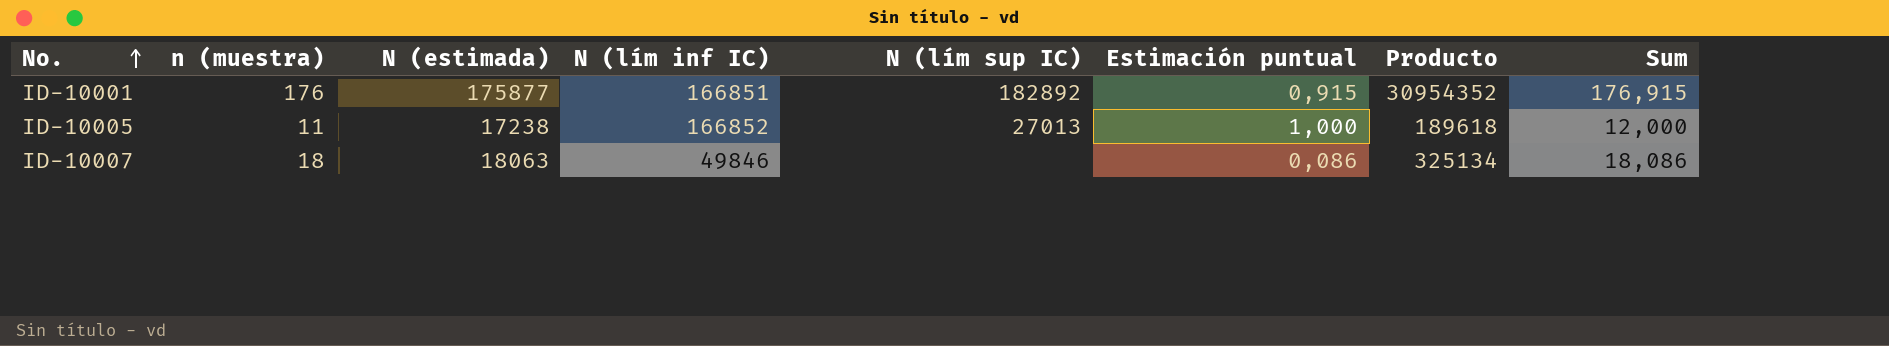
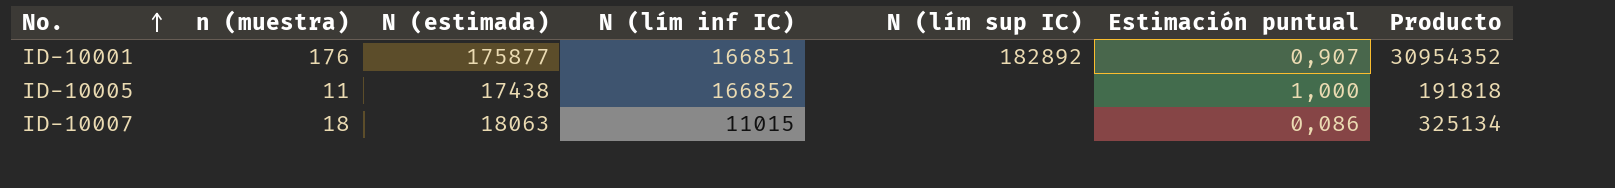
column Sum | formula: [n (muestra)] + [Estimación puntual] -> none
ID-10001 | Estimación puntual: 0,915 -> 0,907
ID-10005 | N (estimada): 17238 -> 17438
ID-10005 | N (lím sup IC): 27013 -> none
ID-10005 | Producto: 189618 -> 191818
ID-10007 | N (lím inf IC): 49846 -> 11015

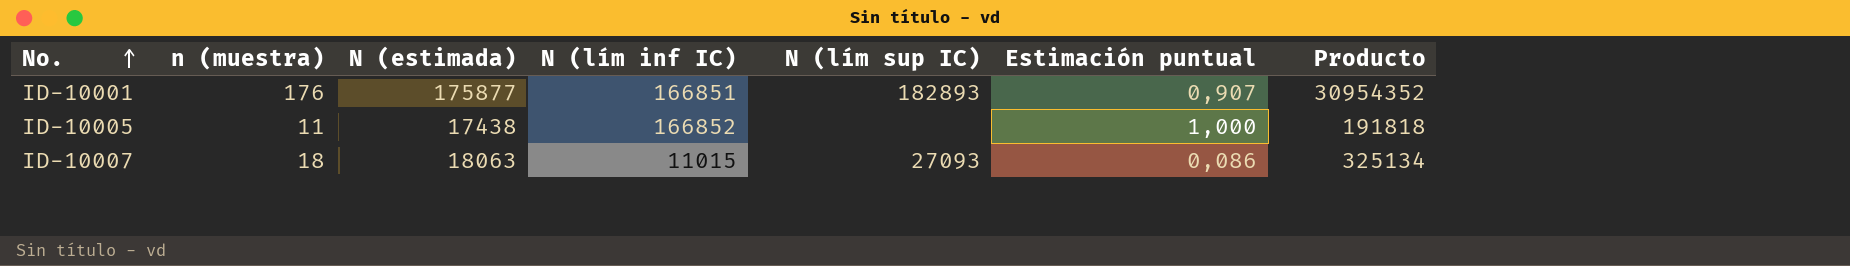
ID-10001 | N (lím sup IC): 182892 -> 182893
ID-10007 | N (lím sup IC): none -> 27093

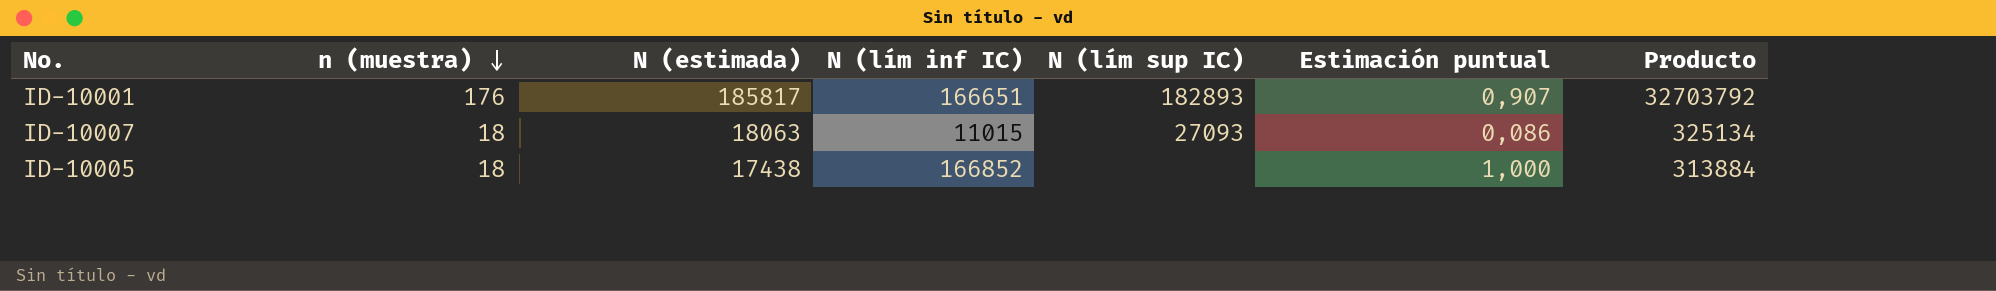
row order: No. ascending -> n (muestra) descending
ID-10001 | N (estimada): 175877 -> 185817
ID-10001 | N (lím inf IC): 166851 -> 166651
ID-10001 | Producto: 30954352 -> 32703792
ID-10005 | n (muestra): 11 -> 18
ID-10005 | Producto: 191818 -> 313884

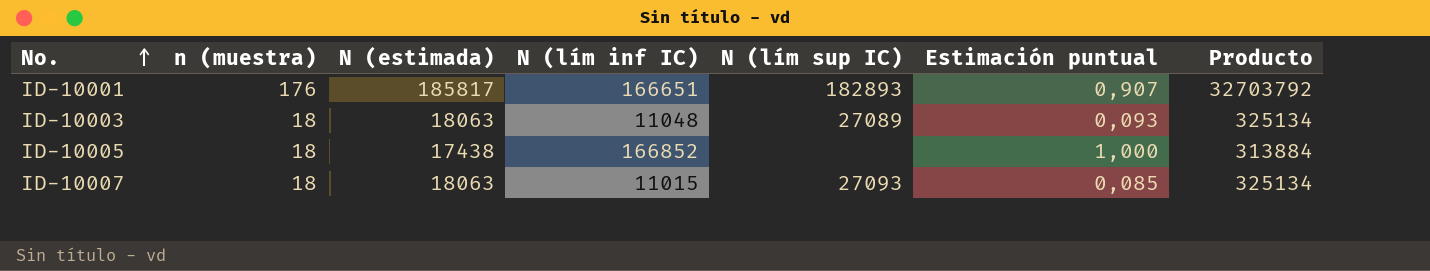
row order: n (muestra) descending -> No. ascending
row ID-10003: none -> 18 | 18063 | 11048 | 27089 | 0,093 | 325134
ID-10007 | Estimación puntual: 0,086 -> 0,085

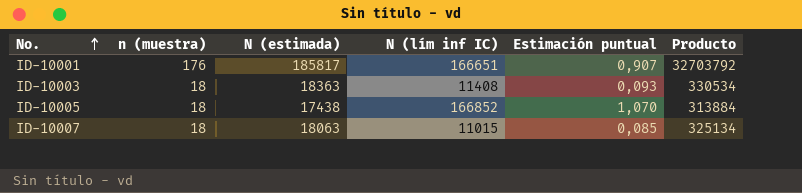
column N (lím sup IC) | position: 5 -> none
ID-10003 | N (estimada): 18063 -> 18363
ID-10003 | N (lím inf IC): 11048 -> 11408
ID-10003 | Producto: 325134 -> 330534
ID-10005 | Estimación puntual: 1,000 -> 1,070

